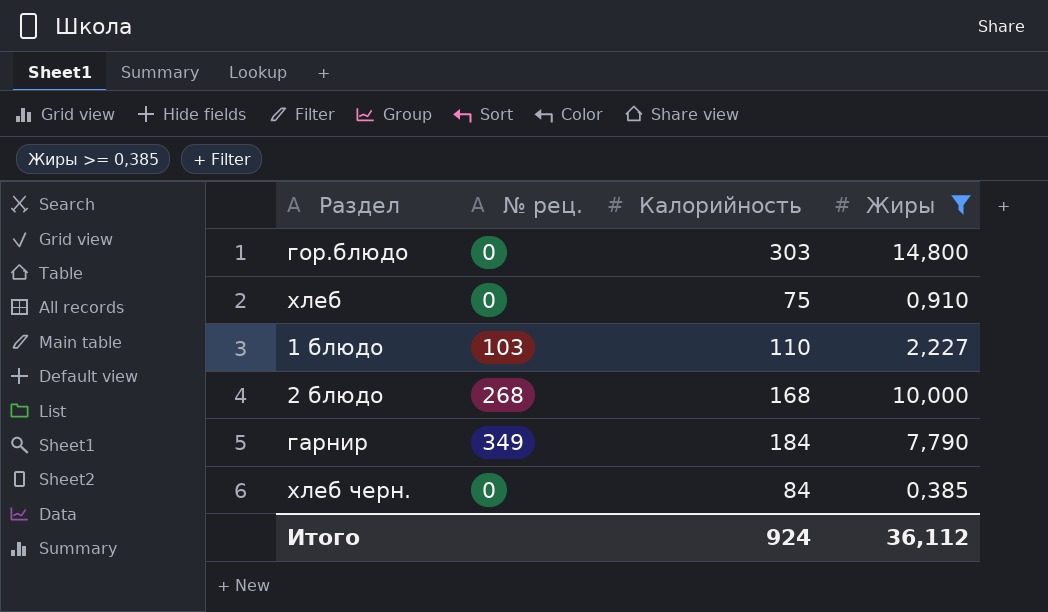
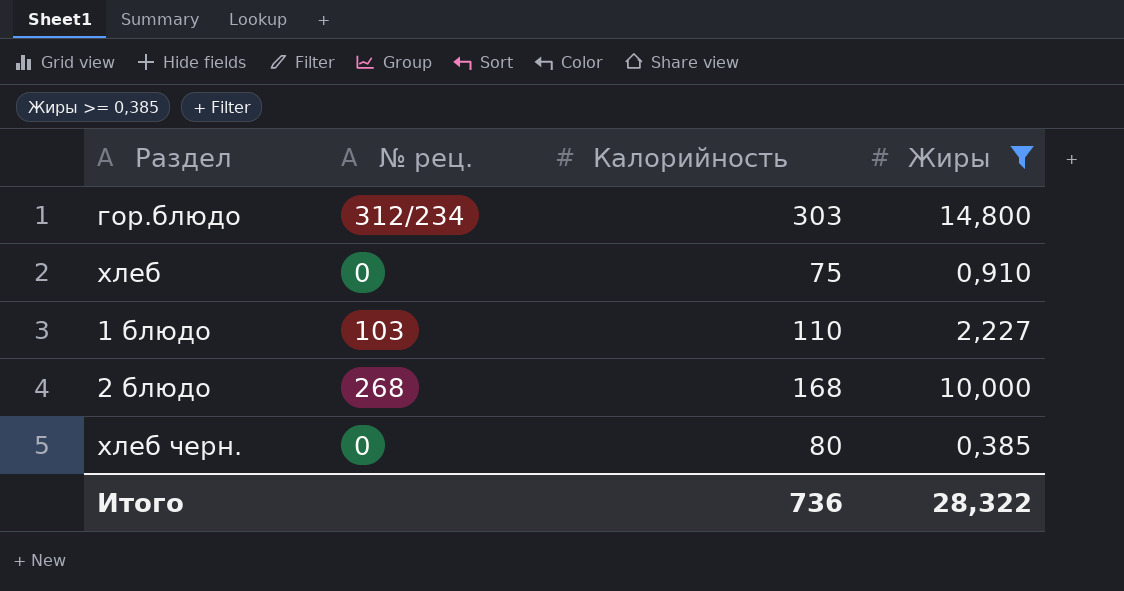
row гарнир: 349 | 184 | 7,790 -> none
гор.блюдо | № рец.: 0 -> 312/234
хлеб черн. | Калорийность: 84 -> 80
Итого | Калорийность: 924 -> 736
Итого | Жиры: 36,112 -> 28,322

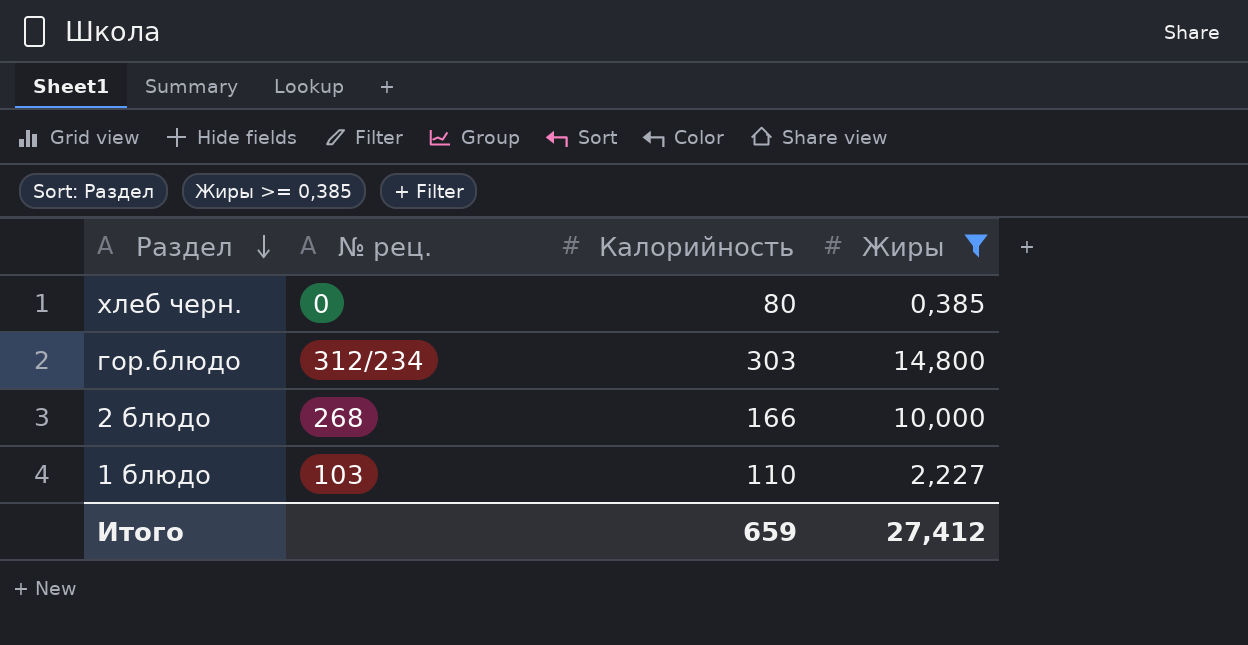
row order: none -> Раздел descending
row хлеб: 0 | 75 | 0,910 -> none
2 блюдо | Калорийность: 168 -> 166
Итого | Калорийность: 736 -> 659
Итого | Жиры: 28,322 -> 27,412

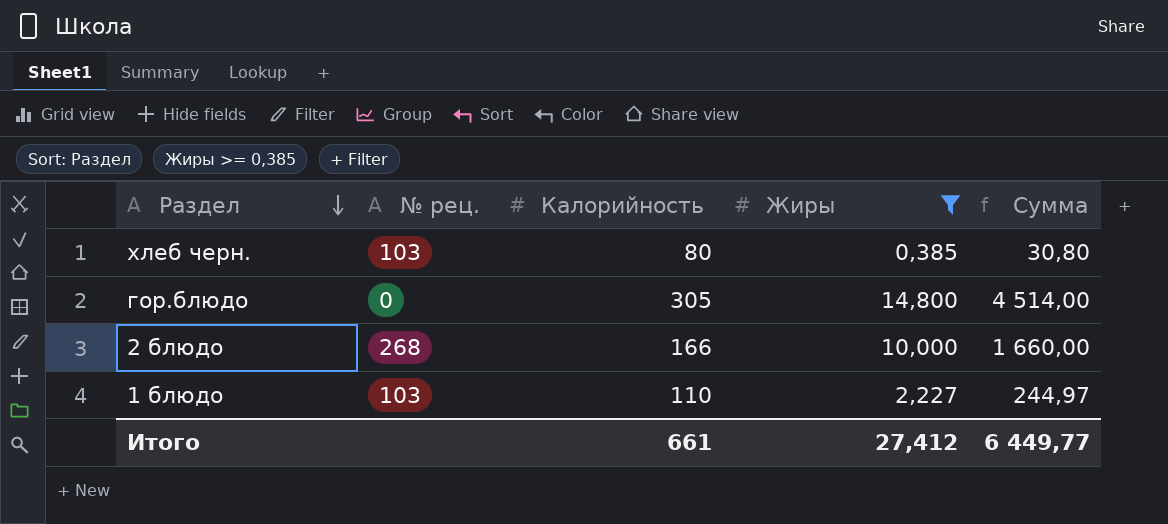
column Сумма | formula: none -> [Калорийность] * [Жиры]
хлеб черн. | № рец.: 0 -> 103
гор.блюдо | № рец.: 312/234 -> 0
гор.блюдо | Калорийность: 303 -> 305
Итого | Калорийность: 659 -> 661

